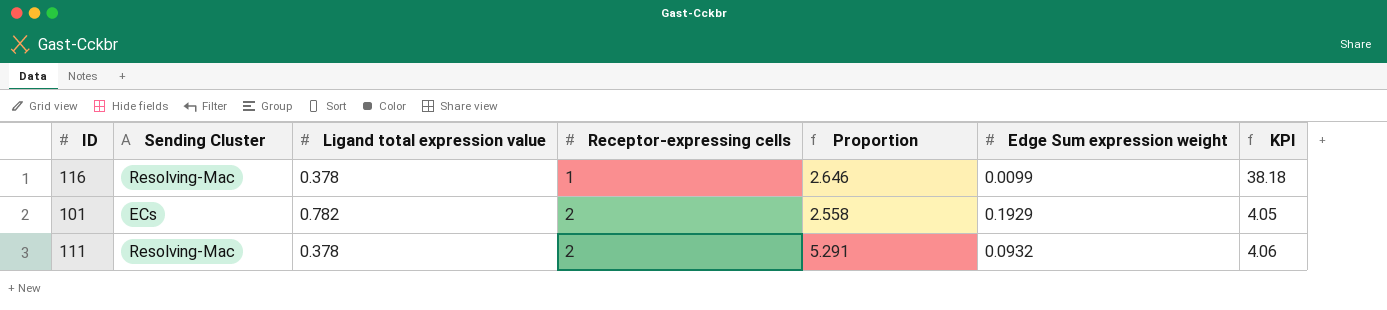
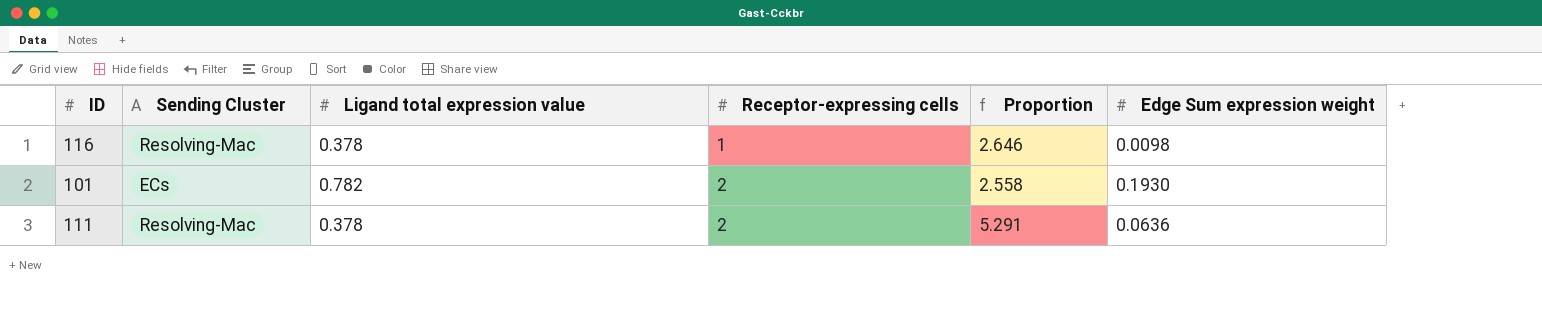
column KPI | formula: [Ligand total expression value] / [Edge Sum expression weight] -> none
116 | Edge Sum expression weight: 0.0099 -> 0.0098
101 | Edge Sum expression weight: 0.1929 -> 0.1930
111 | Edge Sum expression weight: 0.0932 -> 0.0636

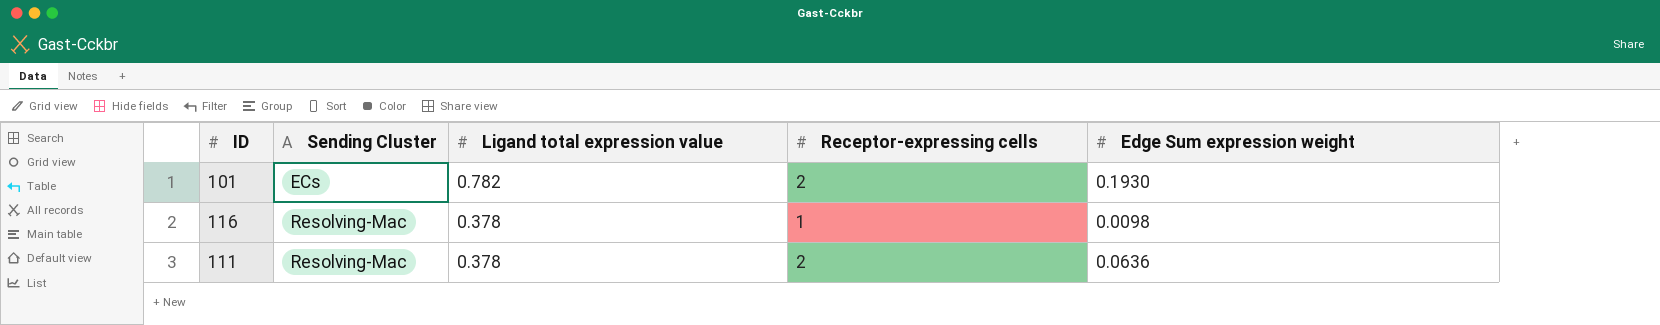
row order: Receptor-expressing cells ascending -> Sending Cluster ascending
column Proportion | formula: [Receptor-expressing cells] / [Ligand total expression value] -> none

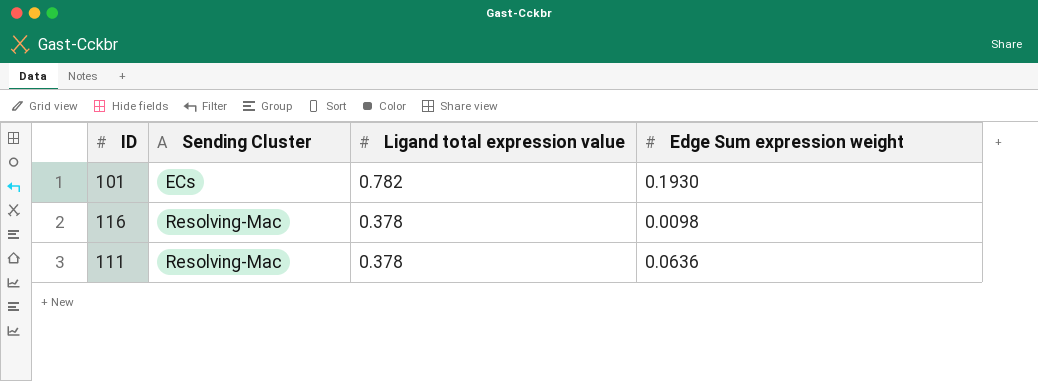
column Receptor-expressing cells | position: 4 -> none

